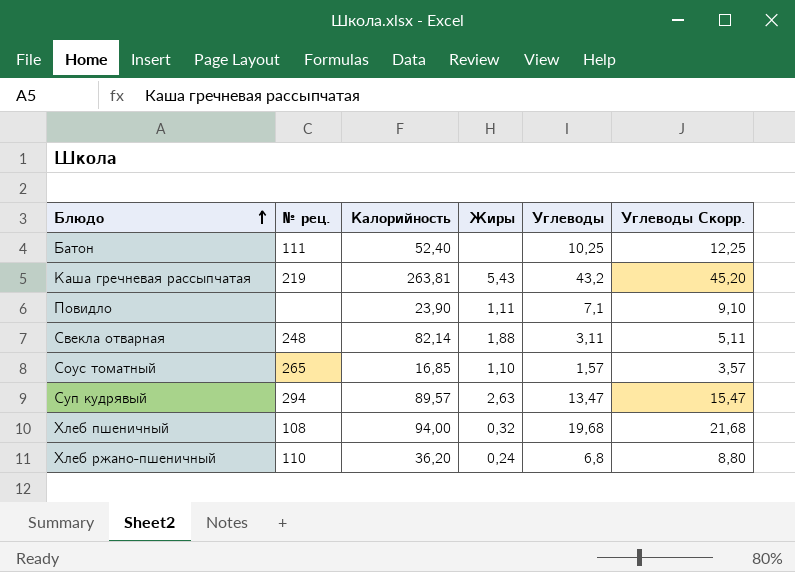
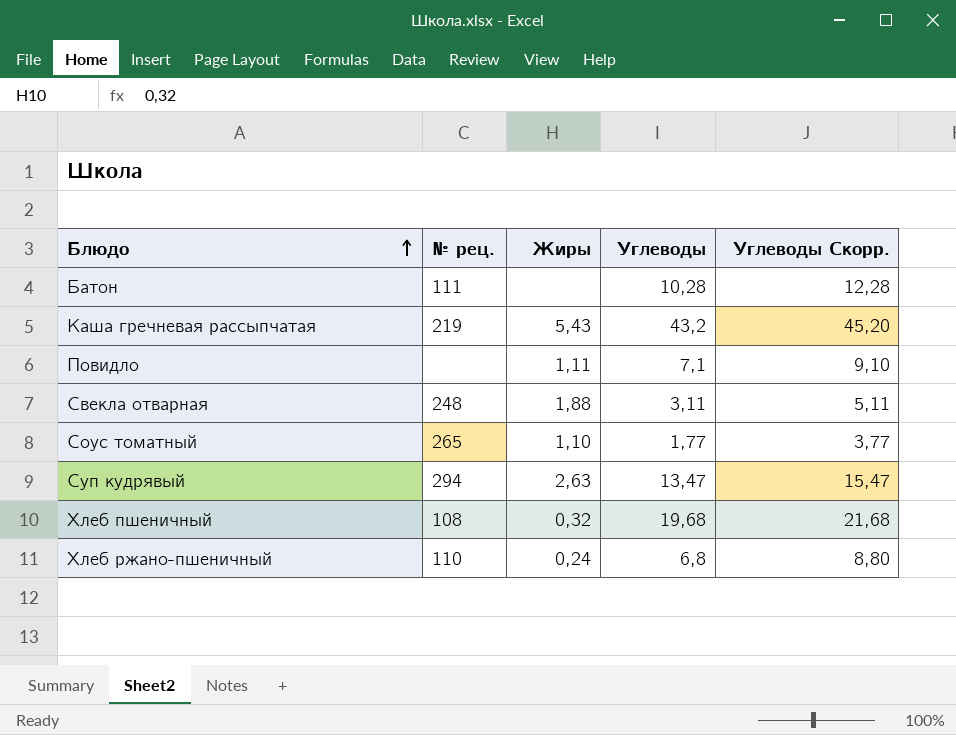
column Калорийность | position: 3 -> none
Батон | Углеводы: 10,25 -> 10,28
Батон | Углеводы Скорр.: 12,25 -> 12,28
Соус томатный | Углеводы: 1,57 -> 1,77
Соус томатный | Углеводы Скорр.: 3,57 -> 3,77

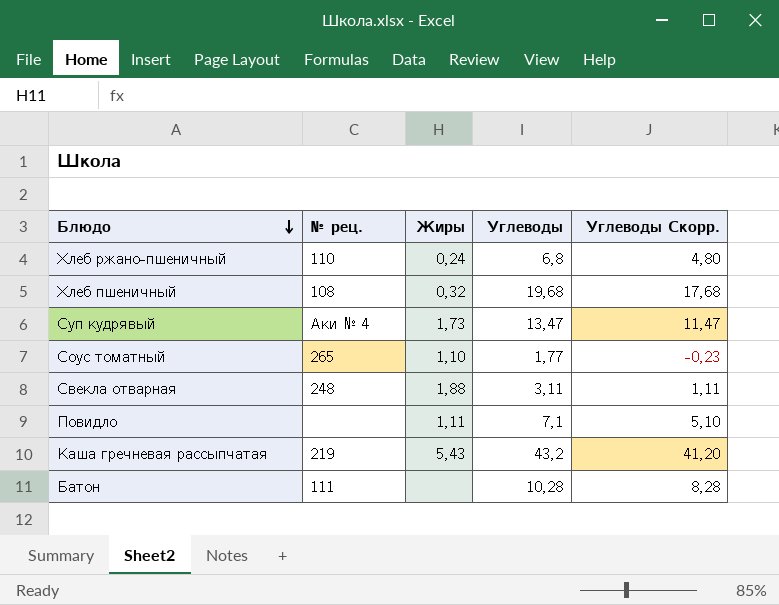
row order: Блюдо ascending -> Блюдо descending
column Углеводы Скорр. | formula: [Углеводы] + 2 -> [Углеводы] - 2
Суп кудрявый | № рец.: 294 -> Аки № 4
Суп кудрявый | Жиры: 2,63 -> 1,73

